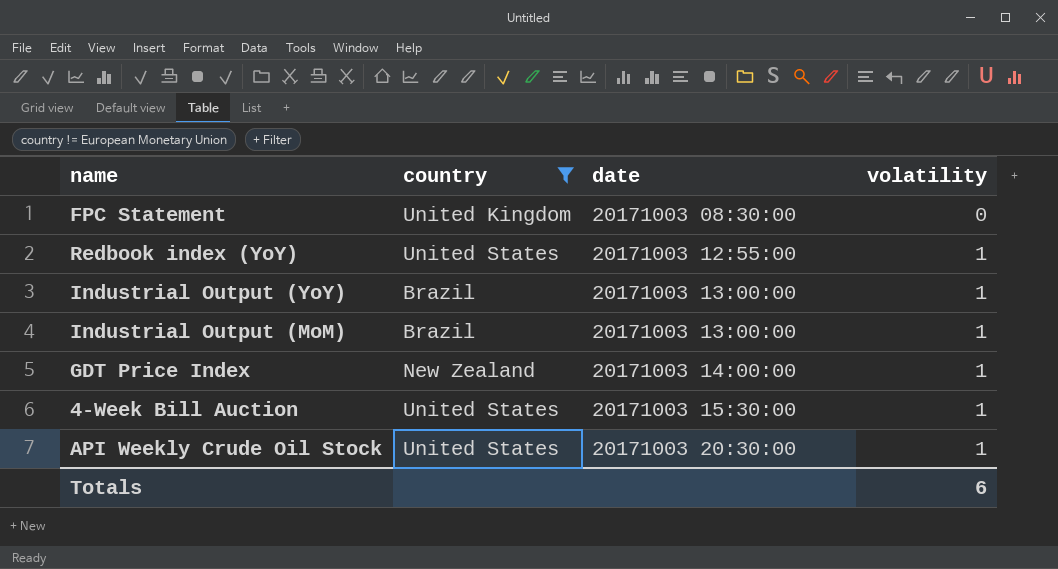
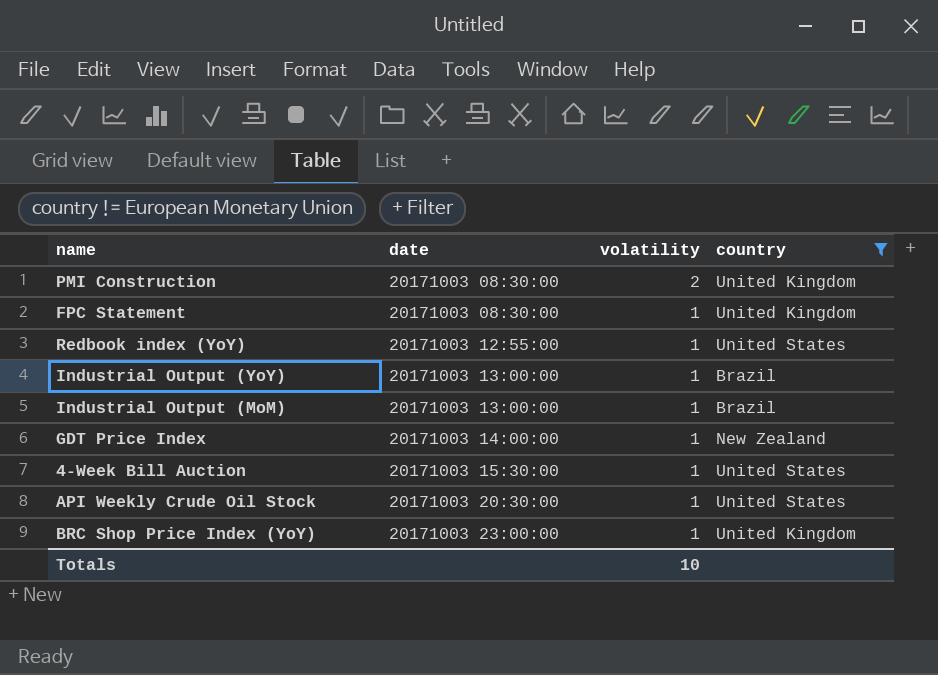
column country | position: 2 -> 4
row PMI Construction: none -> 20171003 08:30:00 | 2 | United Kingdom
FPC Statement | volatility: 0 -> 1
row BRC Shop Price Index (YoY): none -> 20171003 23:00:00 | 1 | United Kingdom
Totals | volatility: 6 -> 10

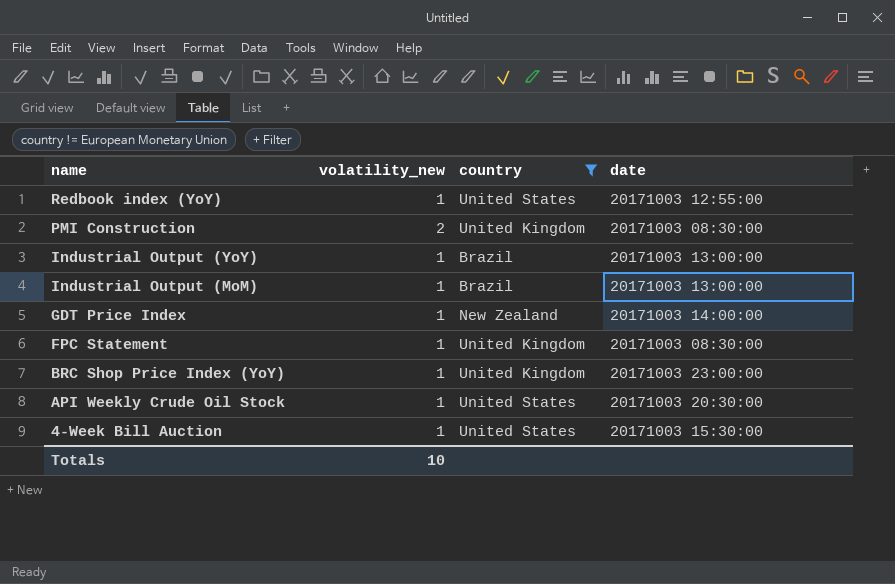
row order: date ascending -> name descending
column name: volatility -> volatility_new
column date | position: 2 -> 4

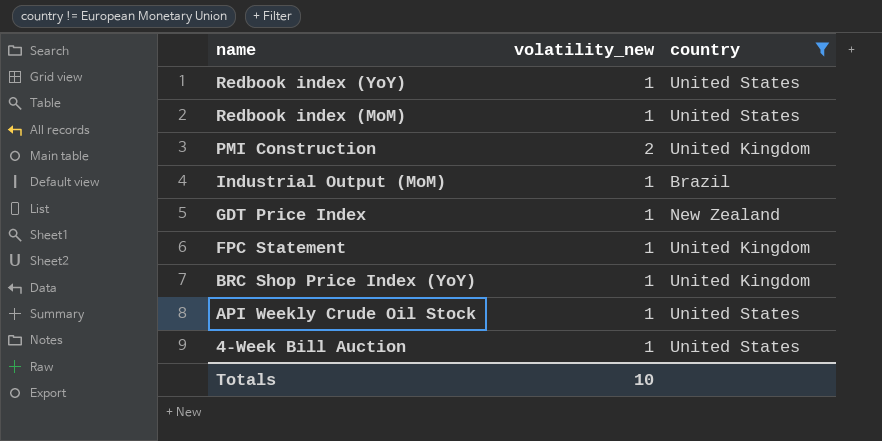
column date | position: 4 -> none
row Industrial Output (YoY): 1 | Brazil | 20171003 13:00:00 -> none
row Redbook index (MoM): none -> 1 | United States

